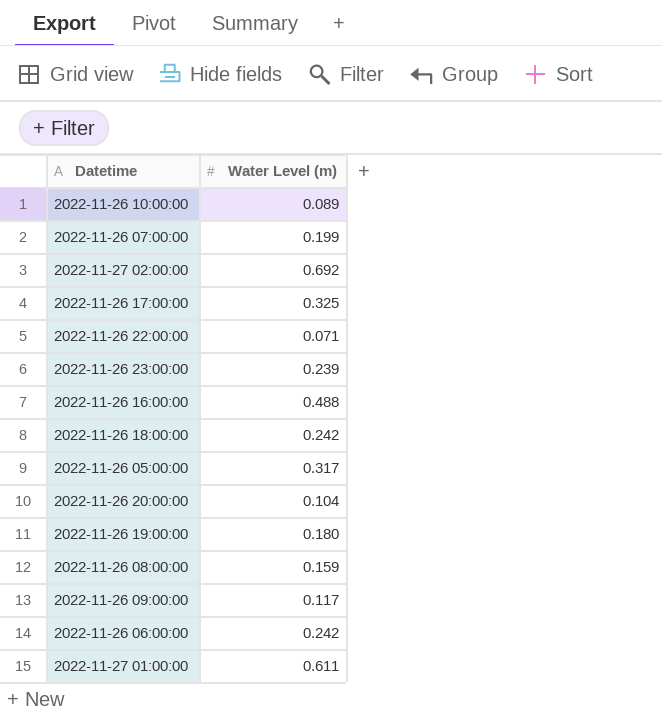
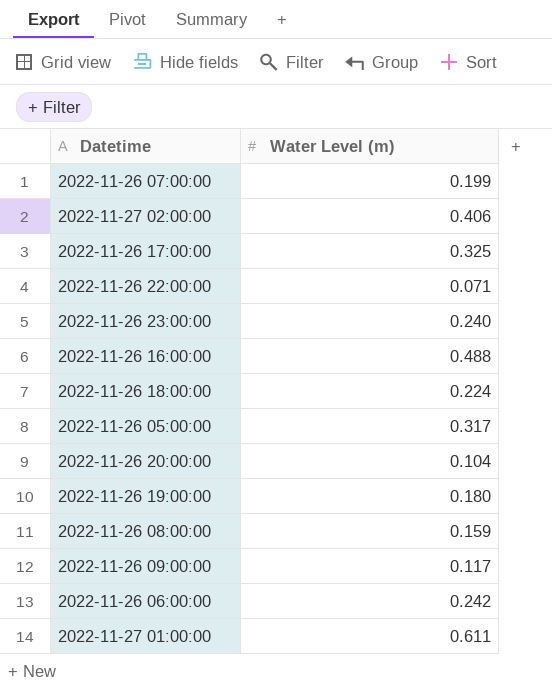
row 2022-11-26 10:00:00: 0.089 -> none
2022-11-27 02:00:00 | Water Level (m): 0.692 -> 0.406
2022-11-26 23:00:00 | Water Level (m): 0.239 -> 0.240
2022-11-26 18:00:00 | Water Level (m): 0.242 -> 0.224

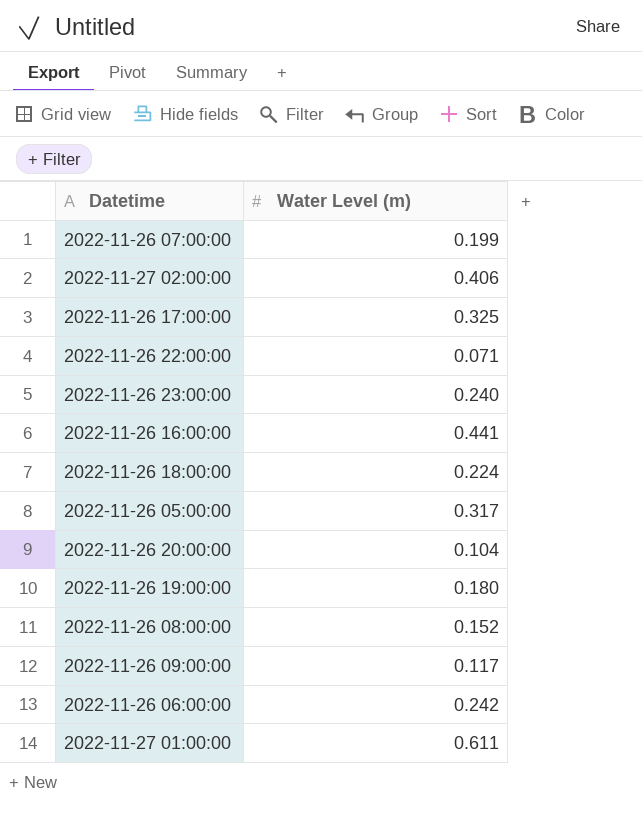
2022-11-26 16:00:00 | Water Level (m): 0.488 -> 0.441
2022-11-26 08:00:00 | Water Level (m): 0.159 -> 0.152

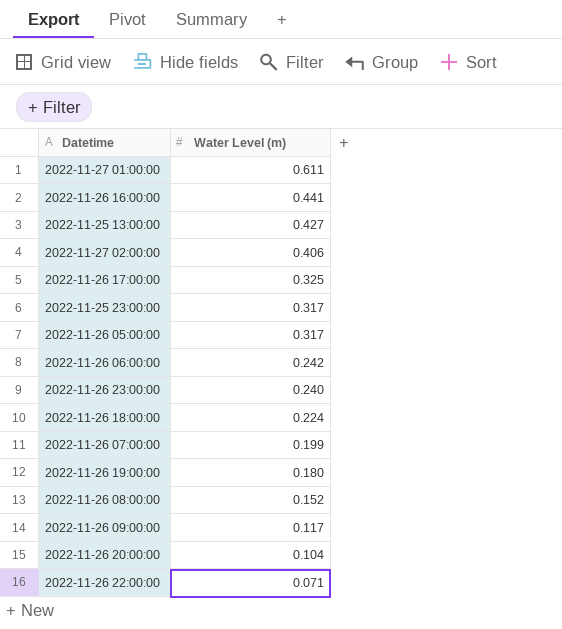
row order: none -> Water Level (m) descending
row 2022-11-25 13:00:00: none -> 0.427
row 2022-11-25 23:00:00: none -> 0.317

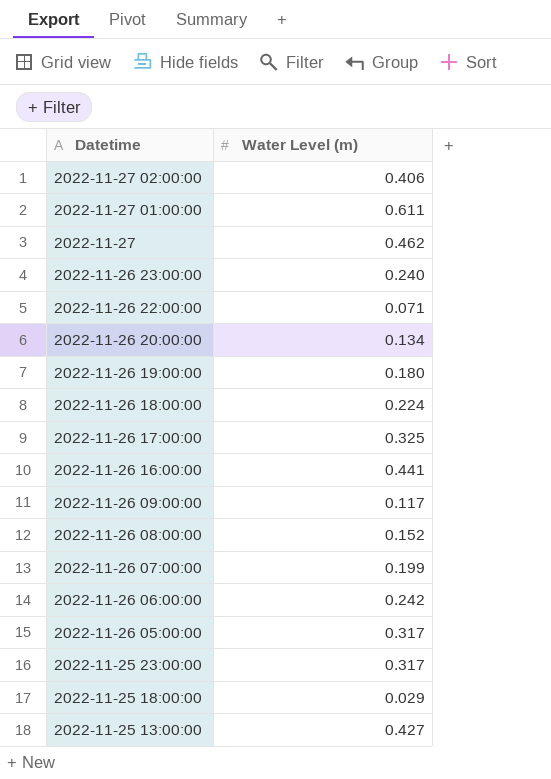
row order: Water Level (m) descending -> Datetime descending
row 2022-11-27: none -> 0.462
2022-11-26 20:00:00 | Water Level (m): 0.104 -> 0.134
row 2022-11-25 18:00:00: none -> 0.029

